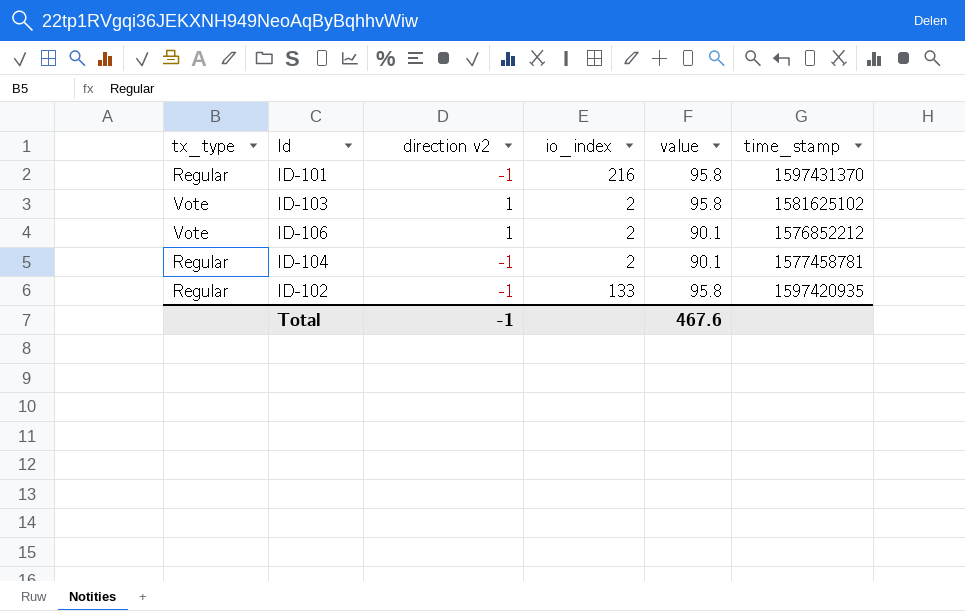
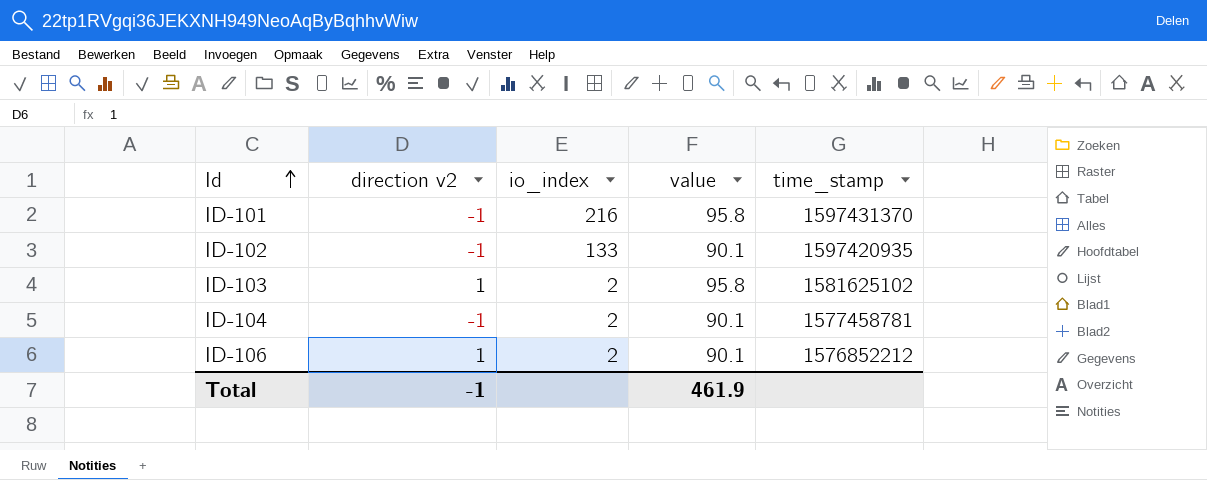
row order: none -> Id ascending
column tx_type | position: 1 -> none
ID-102 | value: 95.8 -> 90.1
Total | value: 467.6 -> 461.9

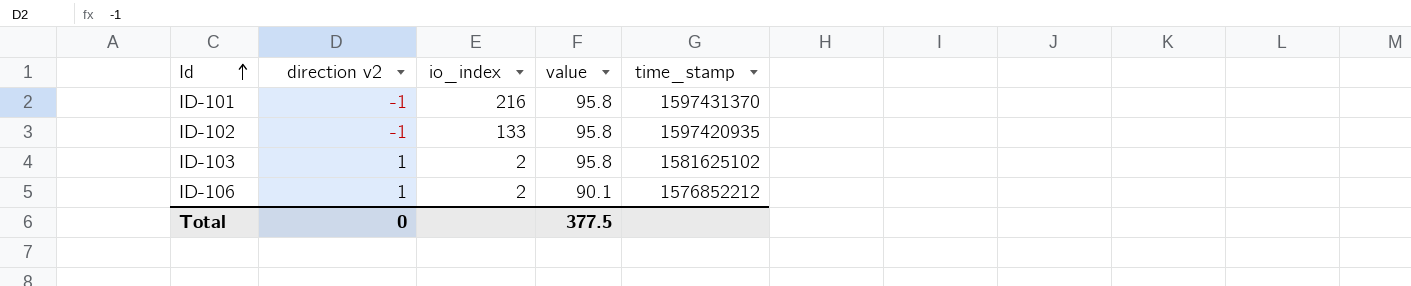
row ID-104: -1 | 2 | 90.1 | 1577458781 -> none
ID-102 | value: 90.1 -> 95.8
Total | direction v2: -1 -> 0
Total | value: 461.9 -> 377.5

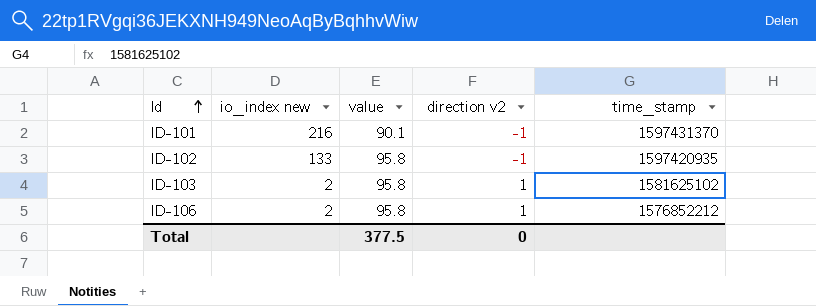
column name: io_index -> io_index new
column direction v2 | position: 2 -> 4
ID-101 | value: 95.8 -> 90.1
ID-106 | value: 90.1 -> 95.8

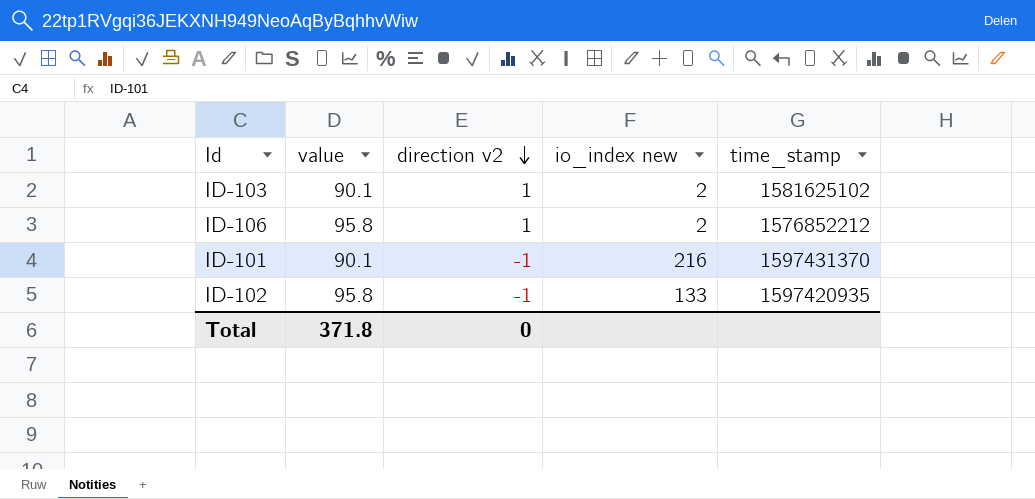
row order: Id ascending -> direction v2 descending
column io_index new | position: 2 -> 4
ID-103 | value: 95.8 -> 90.1
Total | value: 377.5 -> 371.8

